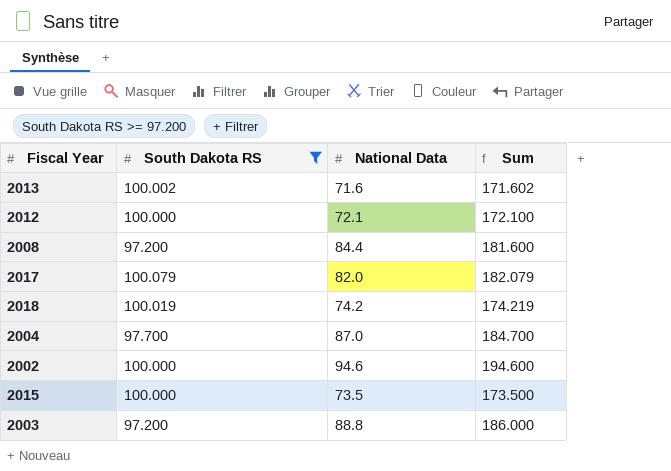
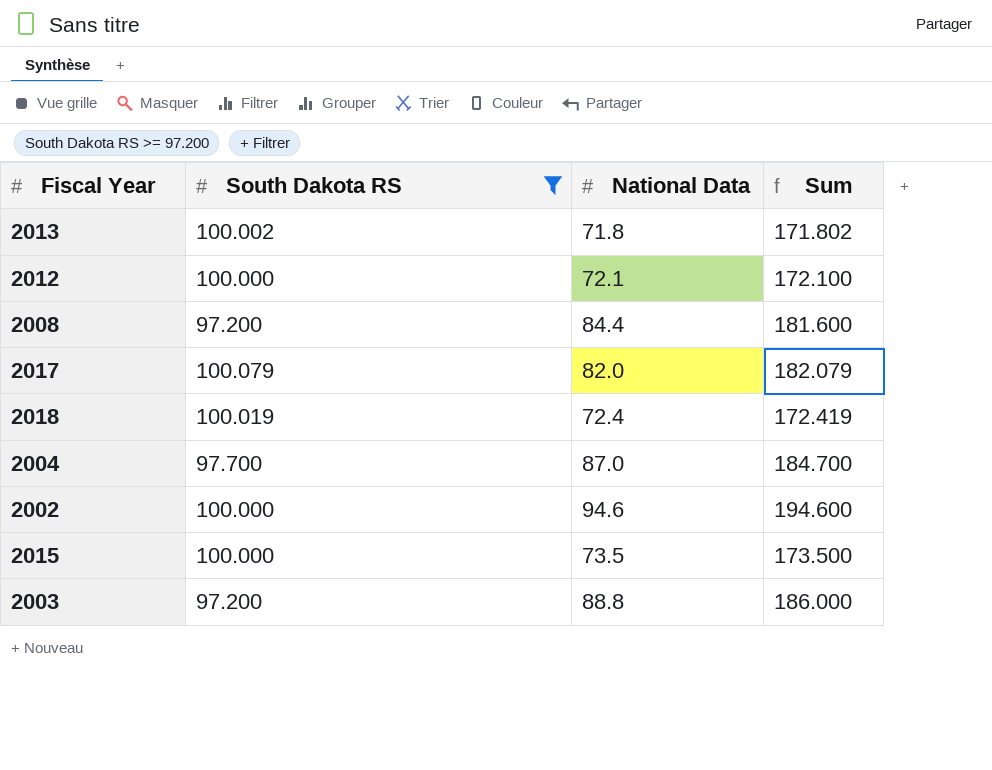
2013 | National Data: 71.6 -> 71.8
2013 | Sum: 171.602 -> 171.802
2018 | National Data: 74.2 -> 72.4
2018 | Sum: 174.219 -> 172.419

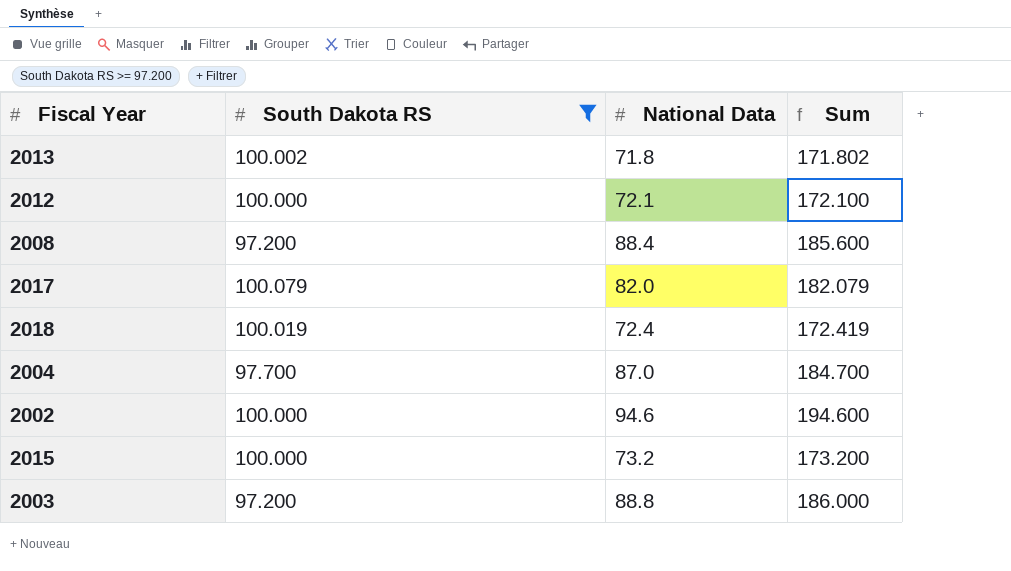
2008 | National Data: 84.4 -> 88.4
2008 | Sum: 181.600 -> 185.600
2015 | National Data: 73.5 -> 73.2
2015 | Sum: 173.500 -> 173.200

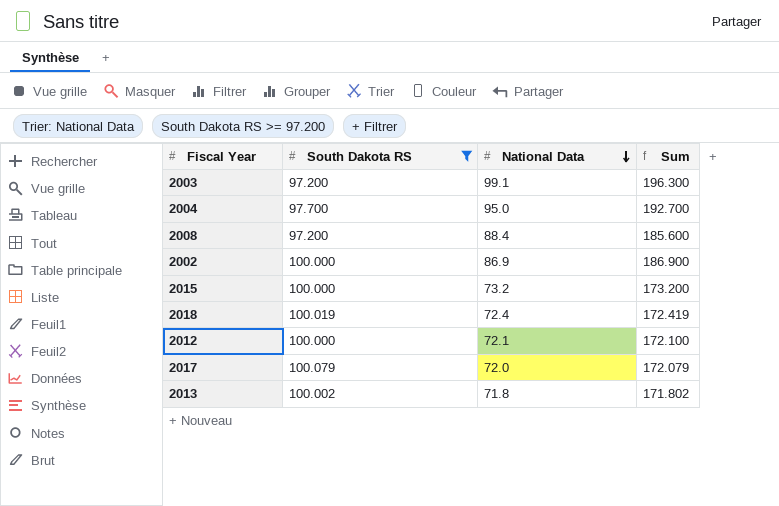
row order: none -> National Data descending
2003 | National Data: 88.8 -> 99.1
2003 | Sum: 186.000 -> 196.300
2004 | National Data: 87.0 -> 95.0
2004 | Sum: 184.700 -> 192.700
2002 | National Data: 94.6 -> 86.9
2002 | Sum: 194.600 -> 186.900
2017 | National Data: 82.0 -> 72.0
2017 | Sum: 182.079 -> 172.079

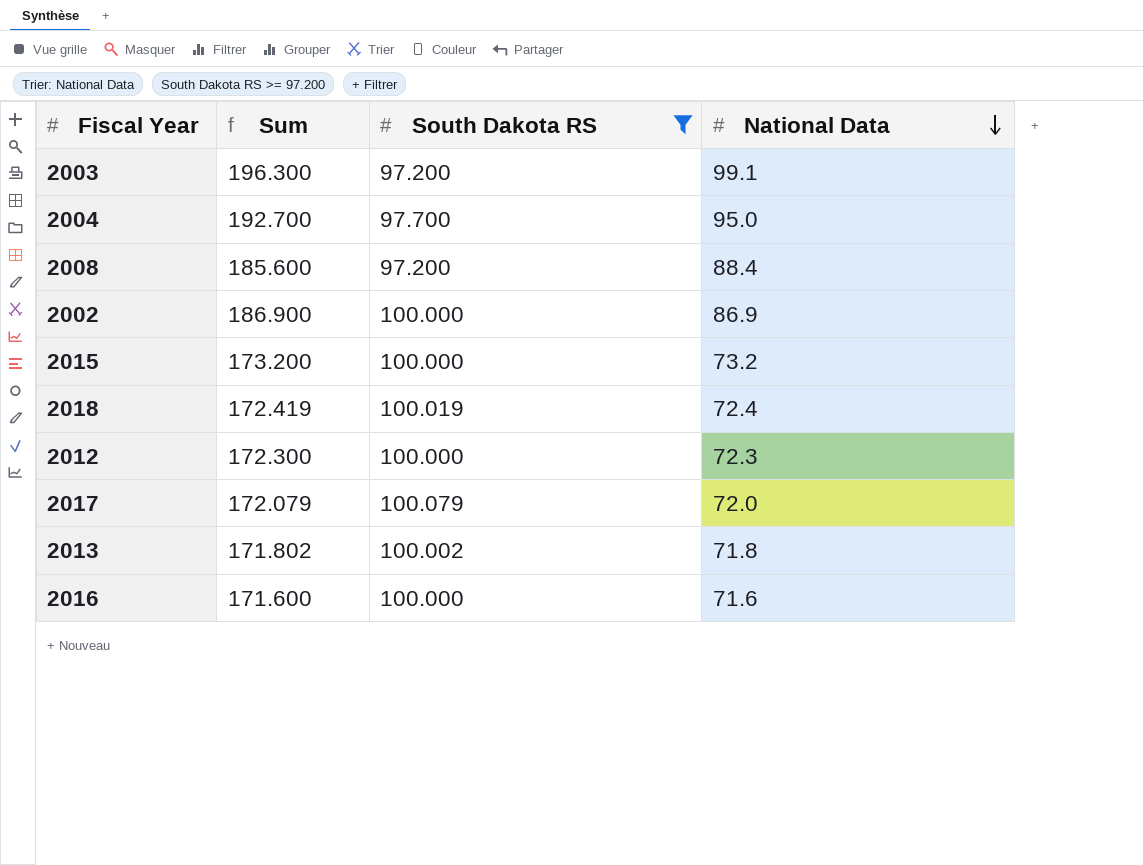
column Sum | position: 4 -> 2
2012 | Sum: 172.100 -> 172.300
2012 | National Data: 72.1 -> 72.3
row 2016: none -> 171.600 | 100.000 | 71.6

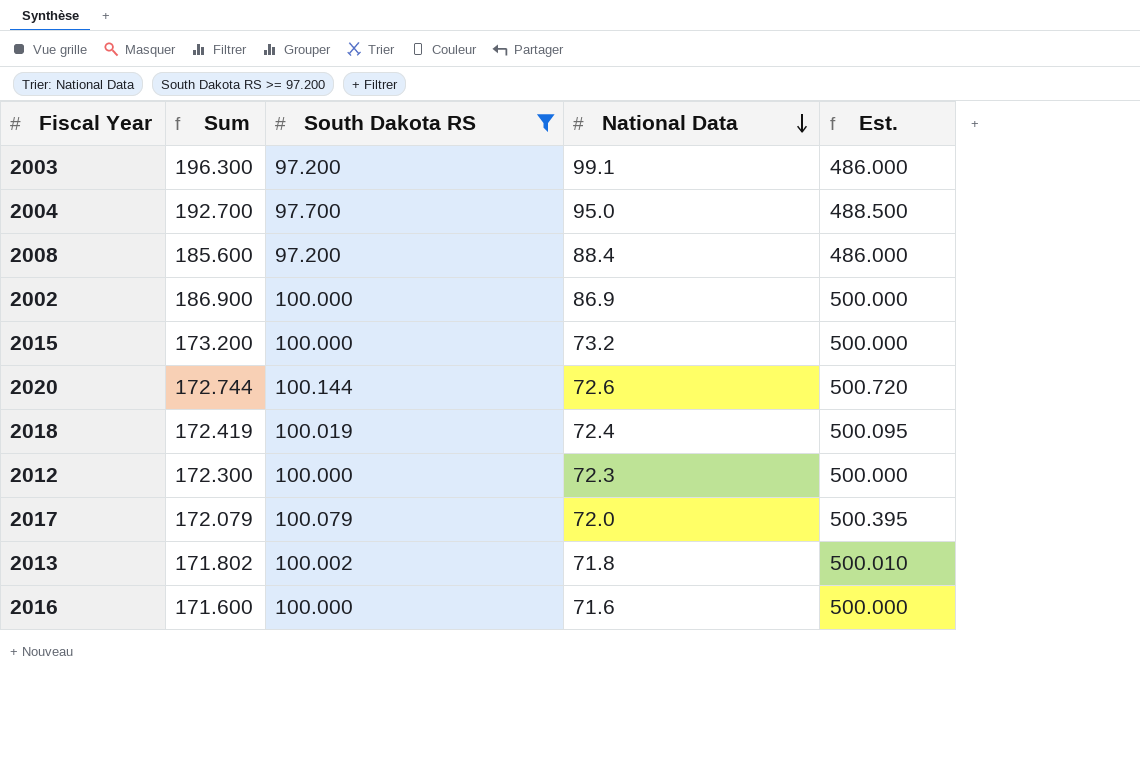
column Est. | formula: none -> [South Dakota RS] * 5
row 2020: none -> 172.744 | 100.144 | 72.6 | 500.720

